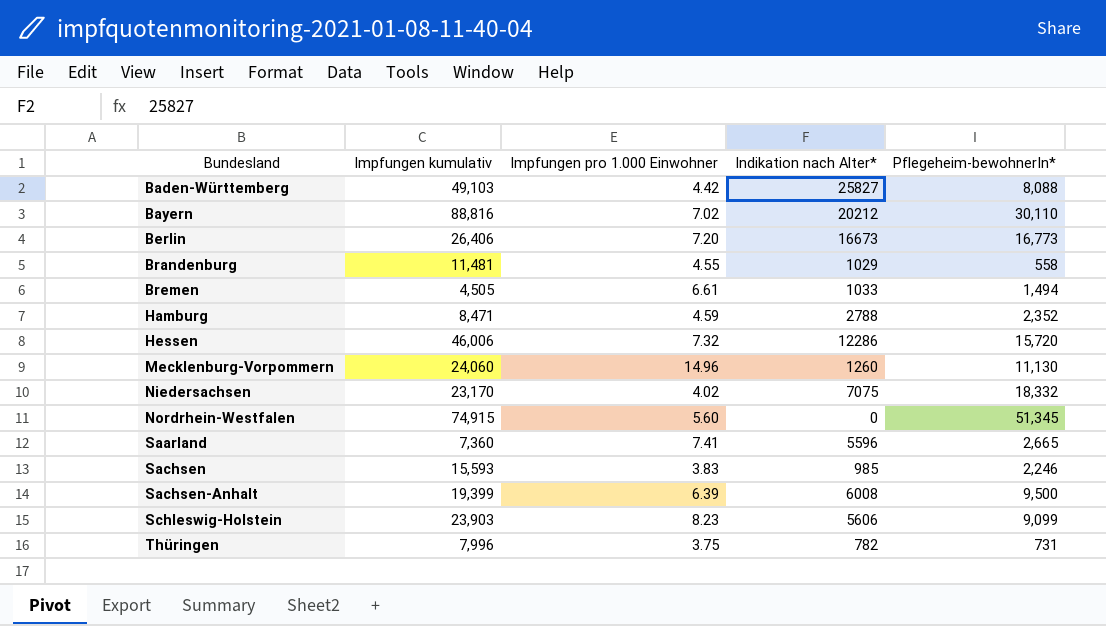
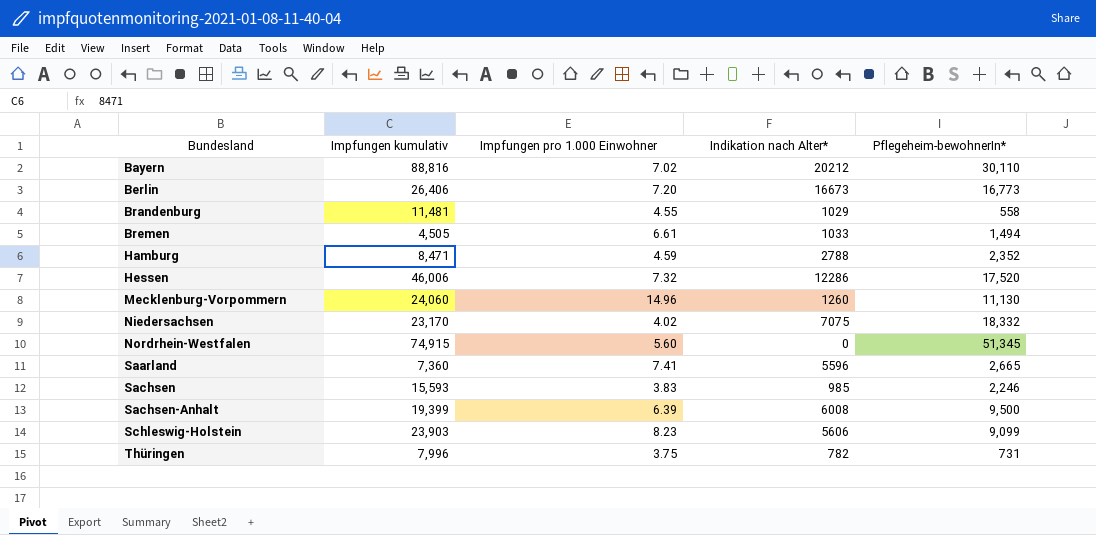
row Baden-Württemberg: 49,103 | 4.42 | 25827 | 8,088 -> none
Hessen | Pflegeheim-bewohnerIn*: 15,720 -> 17,520

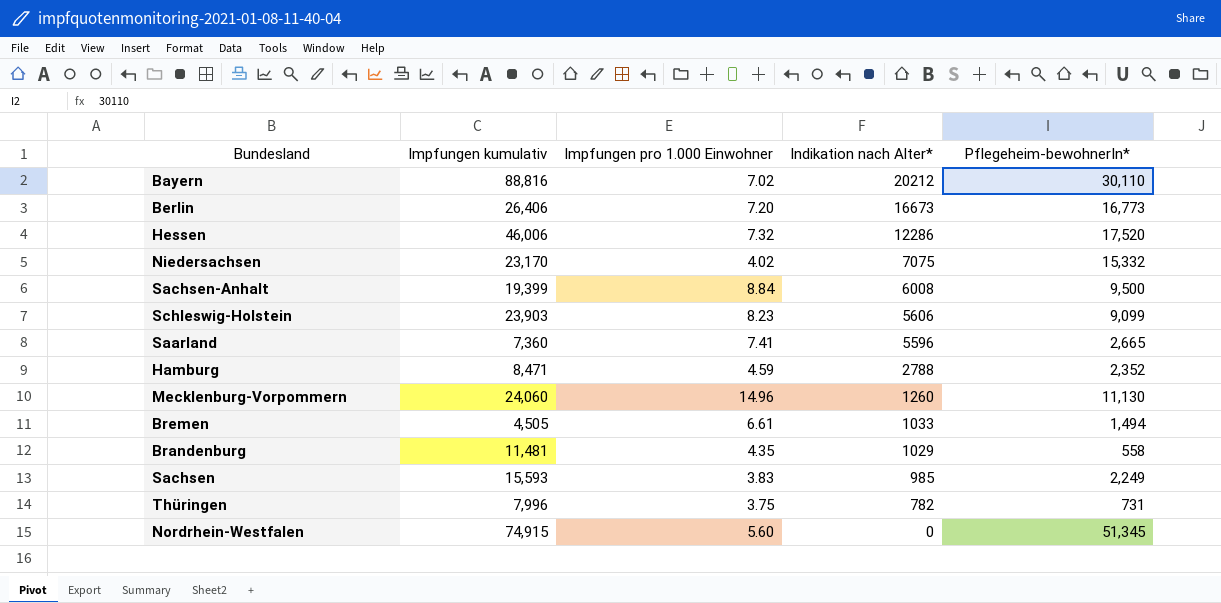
row order: Bundesland ascending -> Indikation nach Alter* descending
Niedersachsen | Pflegeheim-bewohnerIn*: 18,332 -> 15,332
Sachsen-Anhalt | Impfungen pro 1.000 Einwohner: 6.39 -> 8.84
Brandenburg | Impfungen pro 1.000 Einwohner: 4.55 -> 4.35
Sachsen | Pflegeheim-bewohnerIn*: 2,246 -> 2,249

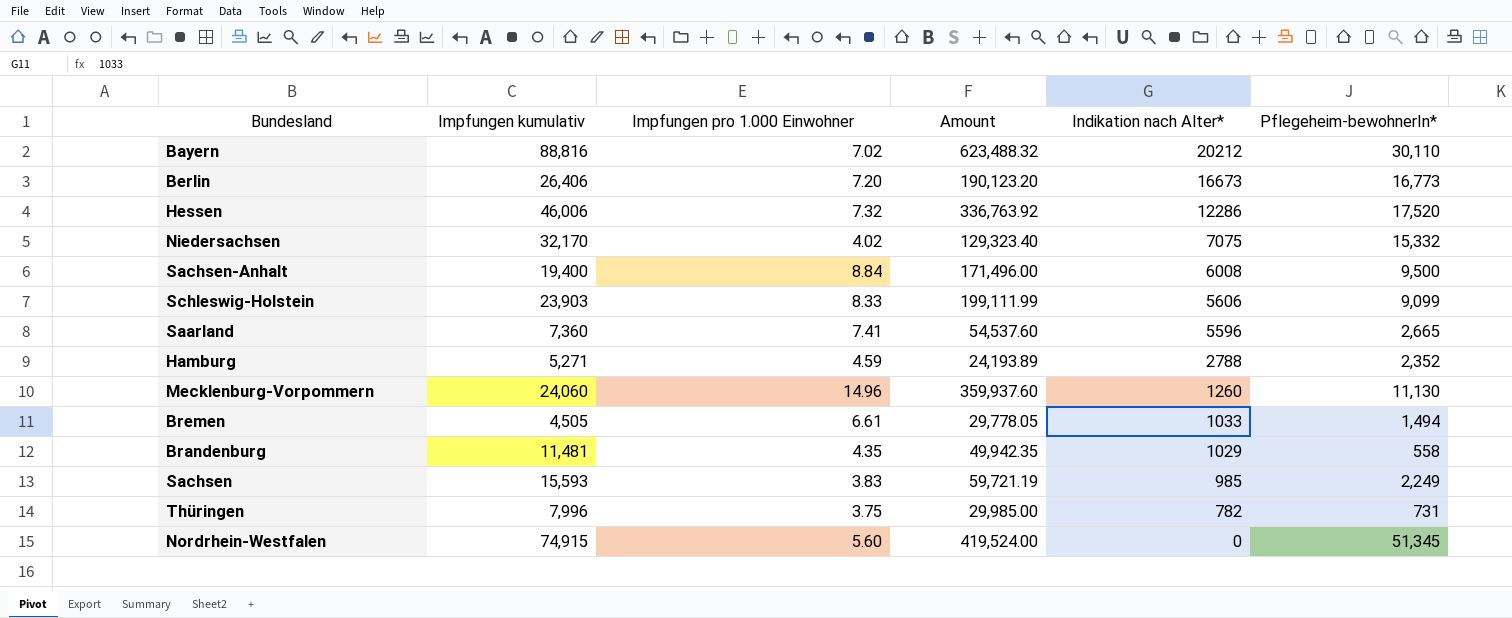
column Amount | formula: none -> [Impfungen kumulativ] * [Impfungen pro 1.000 Einwohner]
Niedersachsen | Impfungen kumulativ: 23,170 -> 32,170
Sachsen-Anhalt | Impfungen kumulativ: 19,399 -> 19,400
Schleswig-Holstein | Impfungen pro 1.000 Einwohner: 8.23 -> 8.33
Hamburg | Impfungen kumulativ: 8,471 -> 5,271

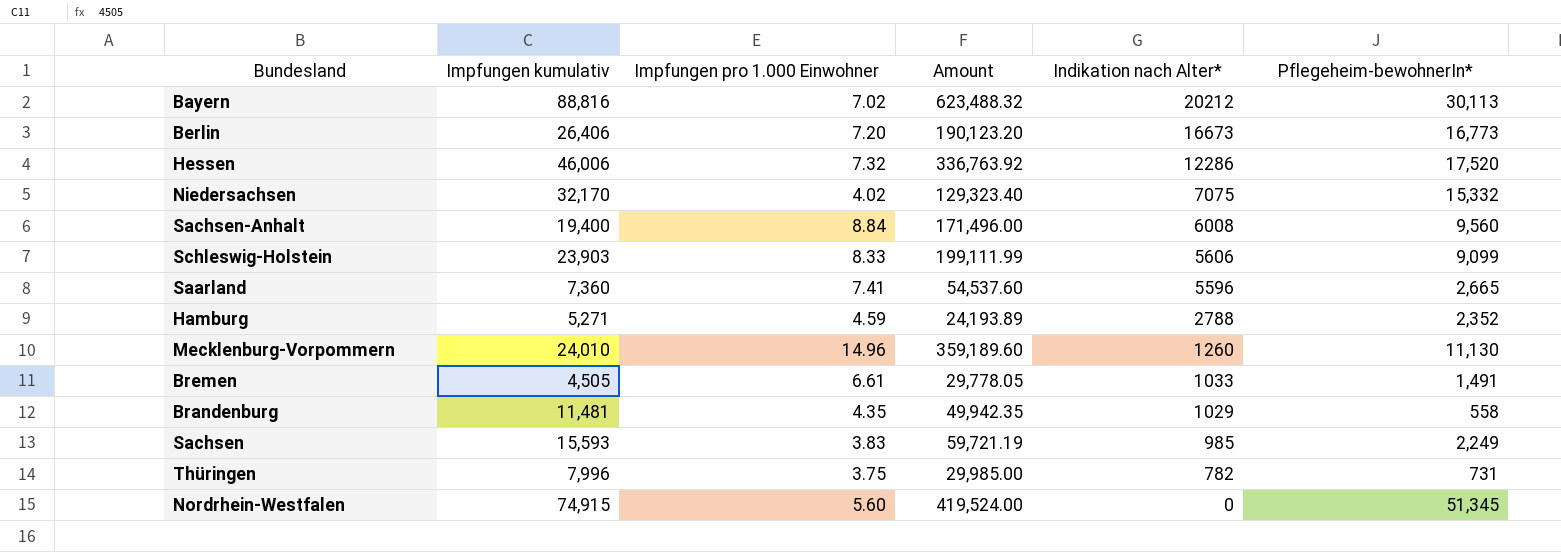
Bayern | Pflegeheim-bewohnerIn*: 30,110 -> 30,113
Sachsen-Anhalt | Pflegeheim-bewohnerIn*: 9,500 -> 9,560
Mecklenburg-Vorpommern | Impfungen kumulativ: 24,060 -> 24,010
Mecklenburg-Vorpommern | Amount: 359,937.60 -> 359,189.60
Bremen | Pflegeheim-bewohnerIn*: 1,494 -> 1,491

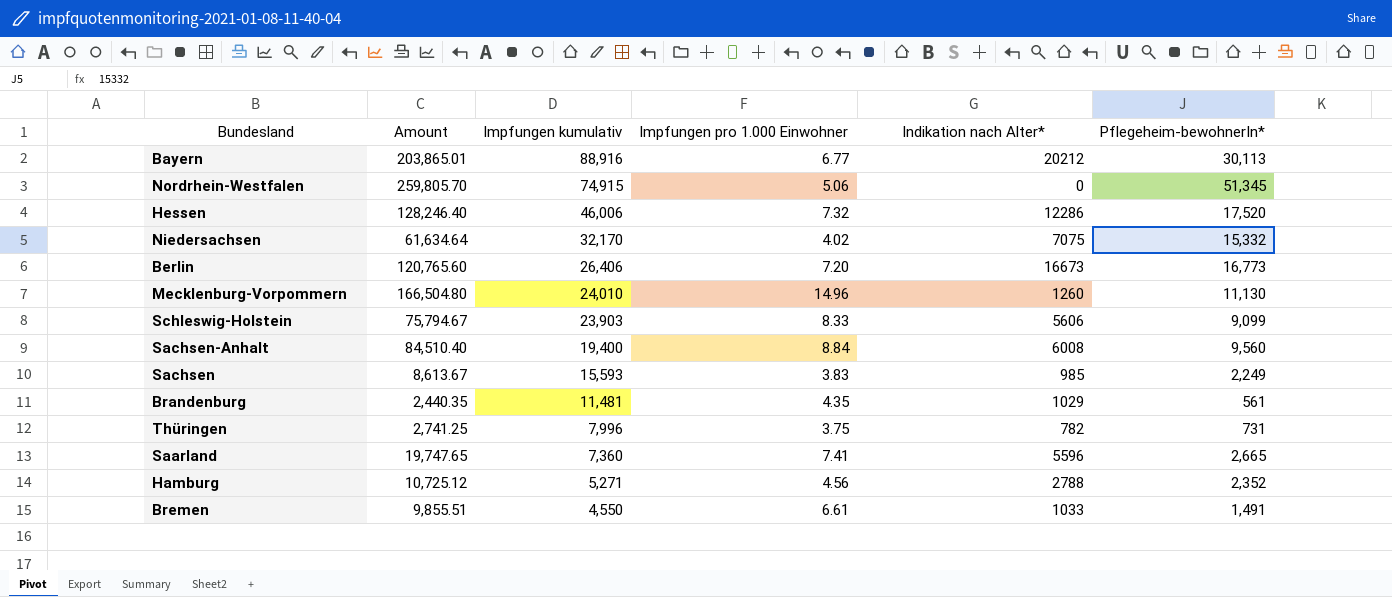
row order: Indikation nach Alter* descending -> Impfungen kumulativ descending
column Amount | formula: [Impfungen kumulativ] * [Impfungen pro 1.000 Einwohner] -> [Impfungen pro 1.000 Einwohner] * [Pflegeheim-bewohnerIn*]
column Amount | position: 4 -> 2
Bayern | Impfungen kumulativ: 88,816 -> 88,916
Bayern | Impfungen pro 1.000 Einwohner: 7.02 -> 6.77
Nordrhein-Westfalen | Impfungen pro 1.000 Einwohner: 5.60 -> 5.06
Brandenburg | Pflegeheim-bewohnerIn*: 558 -> 561
Hamburg | Impfungen pro 1.000 Einwohner: 4.59 -> 4.56
Bremen | Impfungen kumulativ: 4,505 -> 4,550

